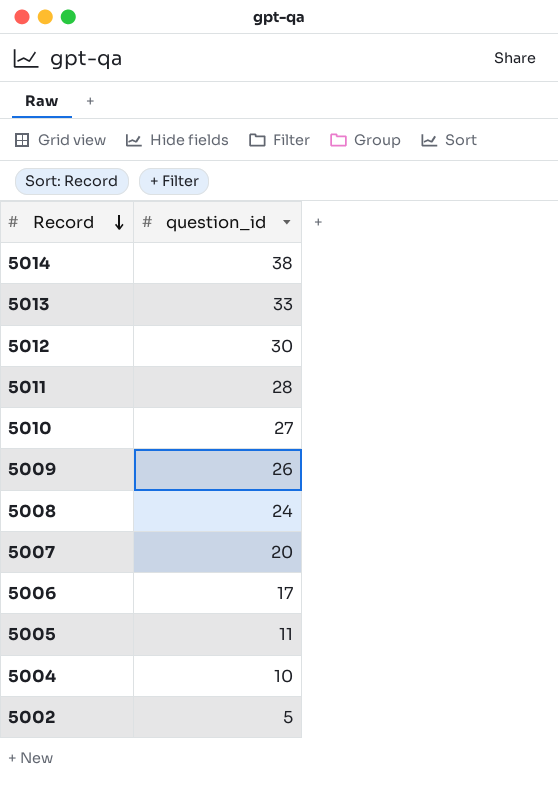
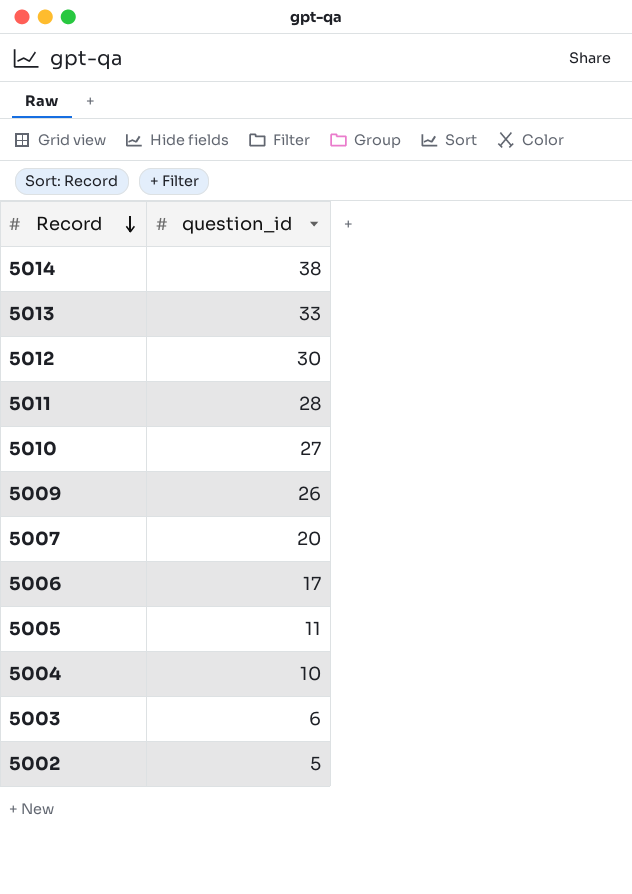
row 5008: 24 -> none
row 5003: none -> 6

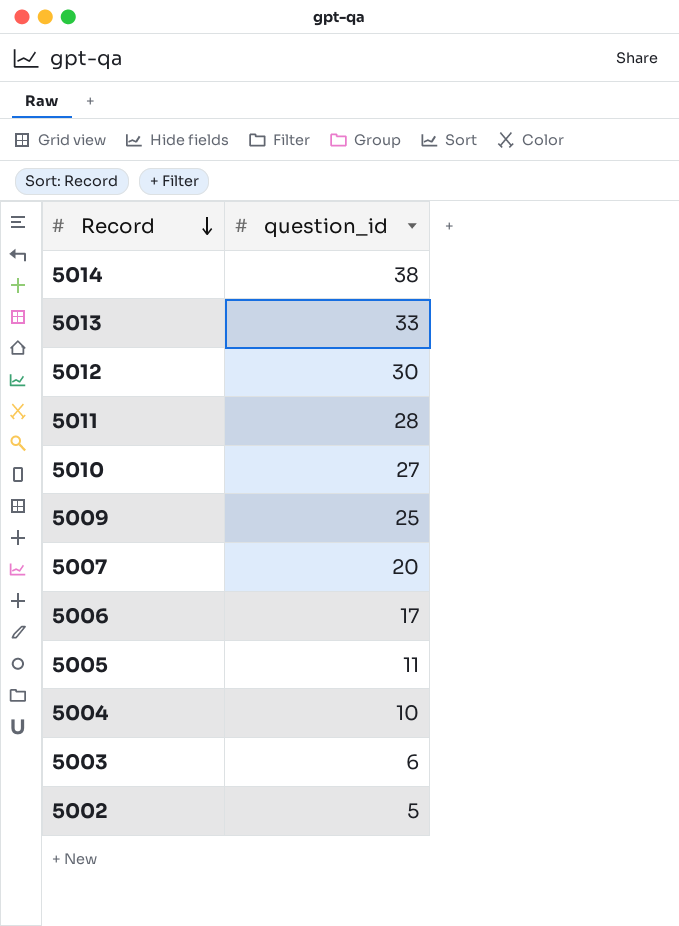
5009 | question_id: 26 -> 25

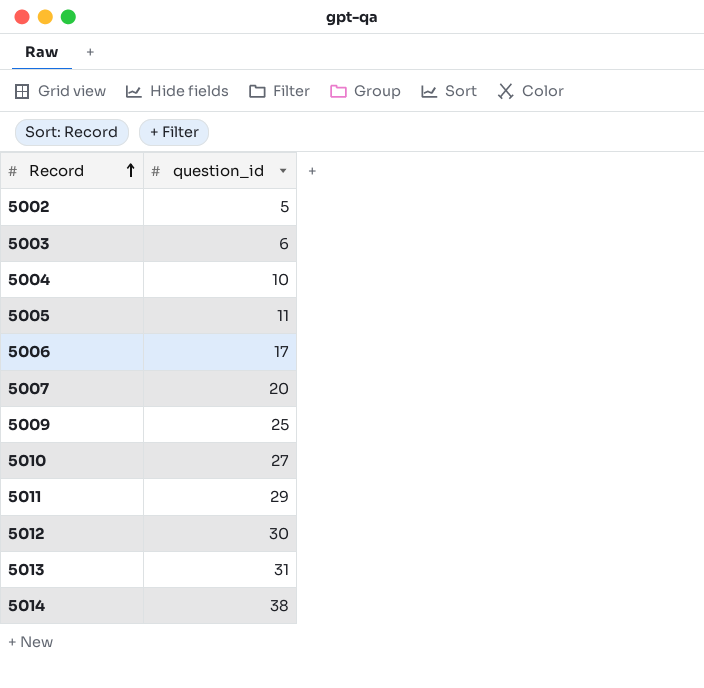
row order: Record descending -> Record ascending
5011 | question_id: 28 -> 29
5013 | question_id: 33 -> 31

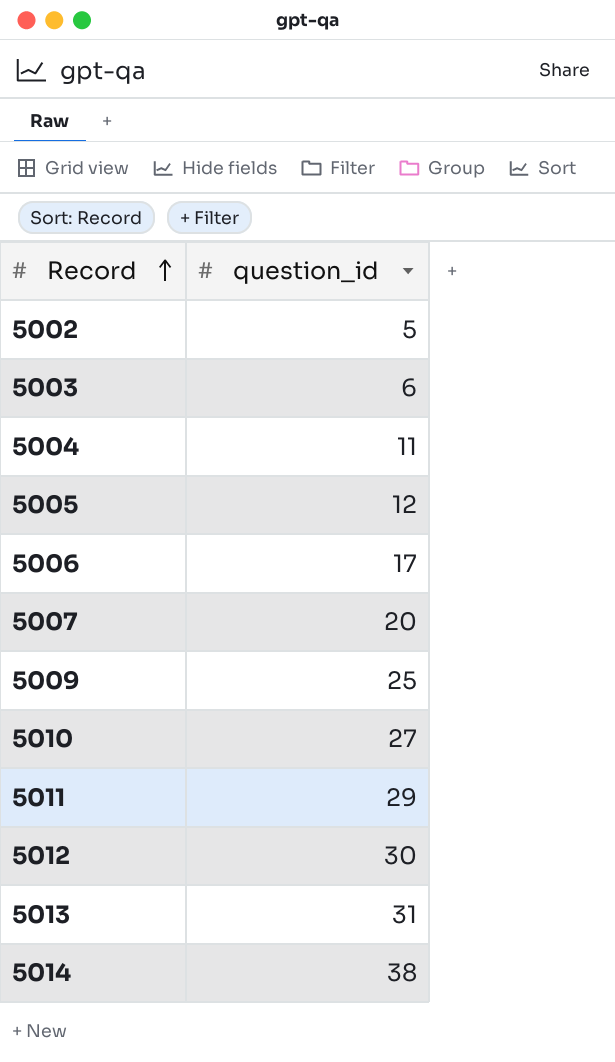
5004 | question_id: 10 -> 11
5005 | question_id: 11 -> 12

